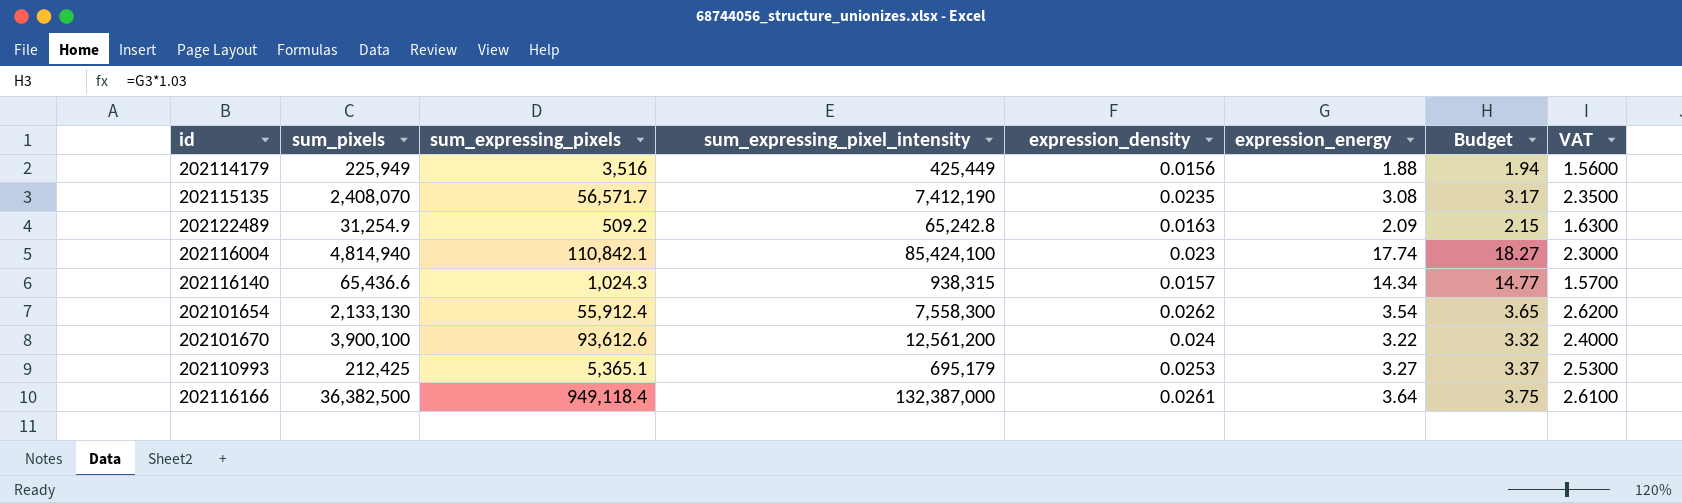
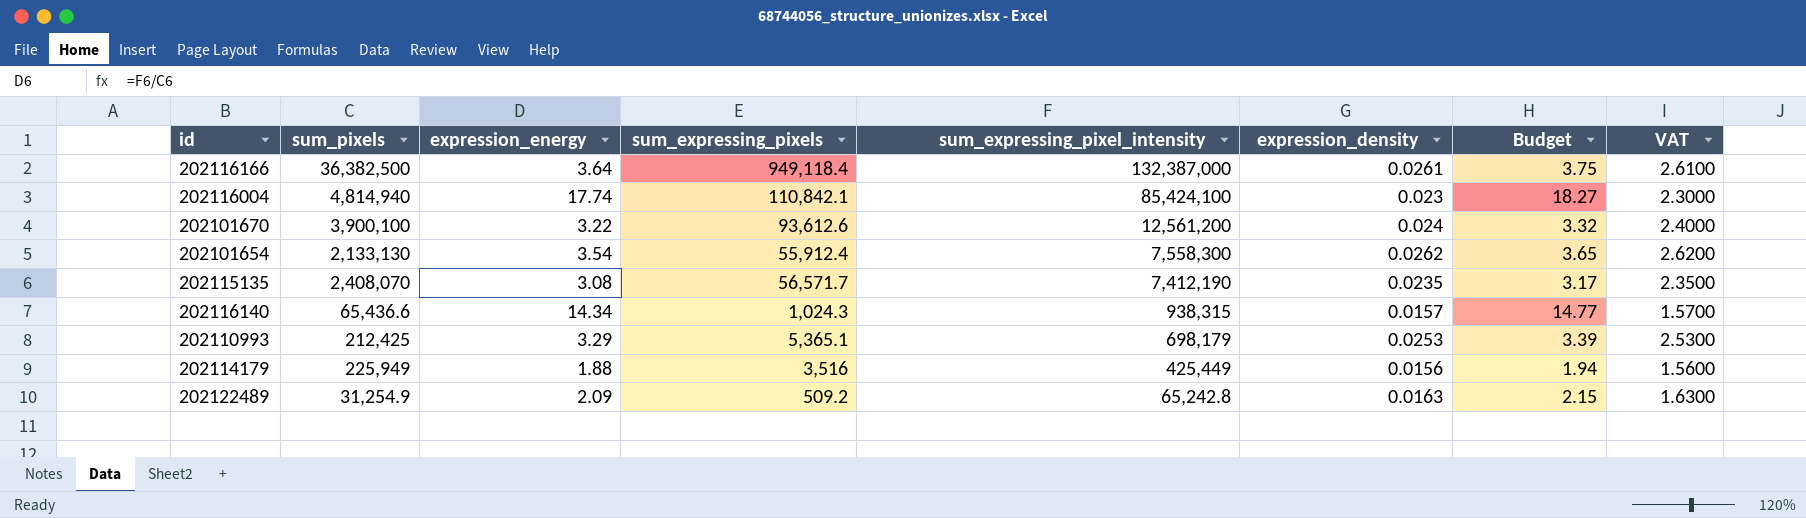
row order: none -> sum_expressing_pixel_intensity descending
column expression_energy | position: 6 -> 3
202110993 | expression_energy: 3.27 -> 3.29
202110993 | sum_expressing_pixel_intensity: 695,179 -> 698,179
202110993 | Budget: 3.37 -> 3.39

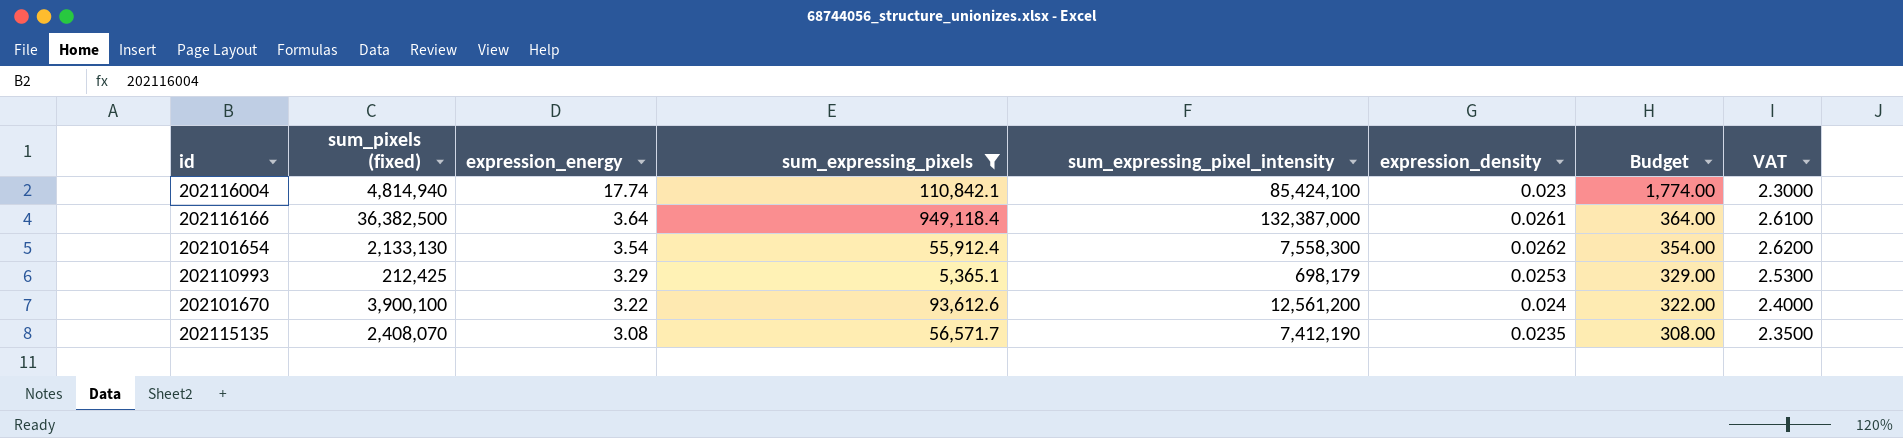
filter: none -> sum_expressing_pixels >= 5,365.1
row order: sum_expressing_pixel_intensity descending -> expression_energy descending
column name: sum_pixels -> sum_pixels (fixed)
column Budget | formula: [expression_energy] * 1.03 -> [expression_energy] * 100

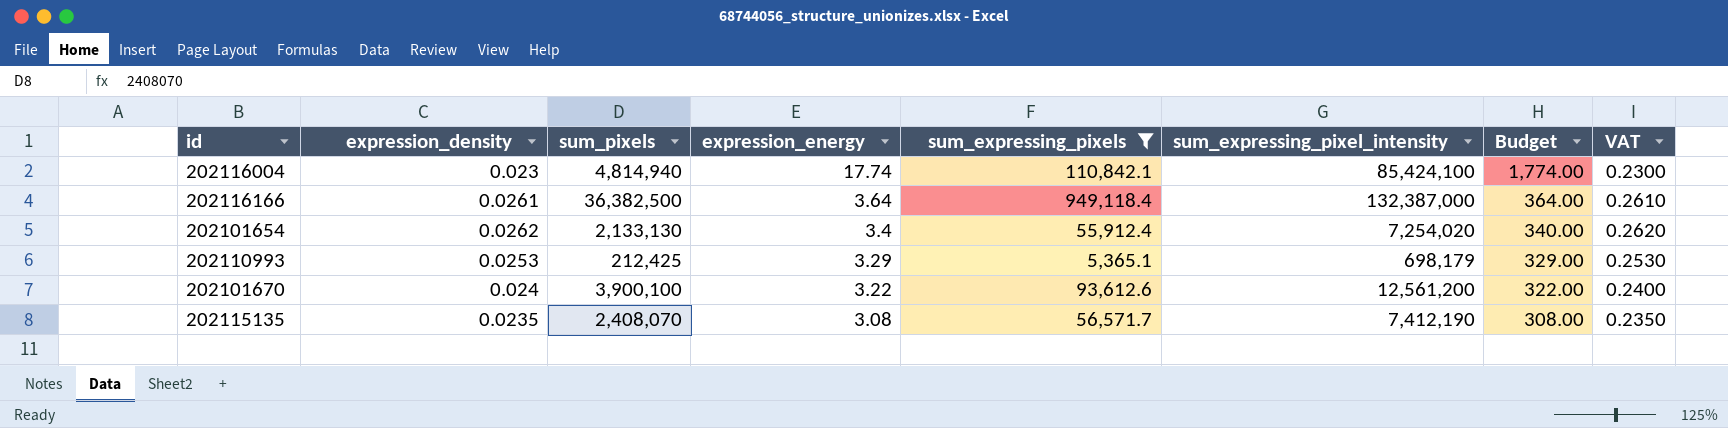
column expression_density | position: 6 -> 2
column name: sum_pixels (fixed) -> sum_pixels
column VAT | formula: [expression_density] * 100 -> [expression_density] * 10
202101654 | expression_energy: 3.54 -> 3.4
202101654 | sum_expressing_pixel_intensity: 7,558,300 -> 7,254,020
202101654 | Budget: 354.00 -> 340.00

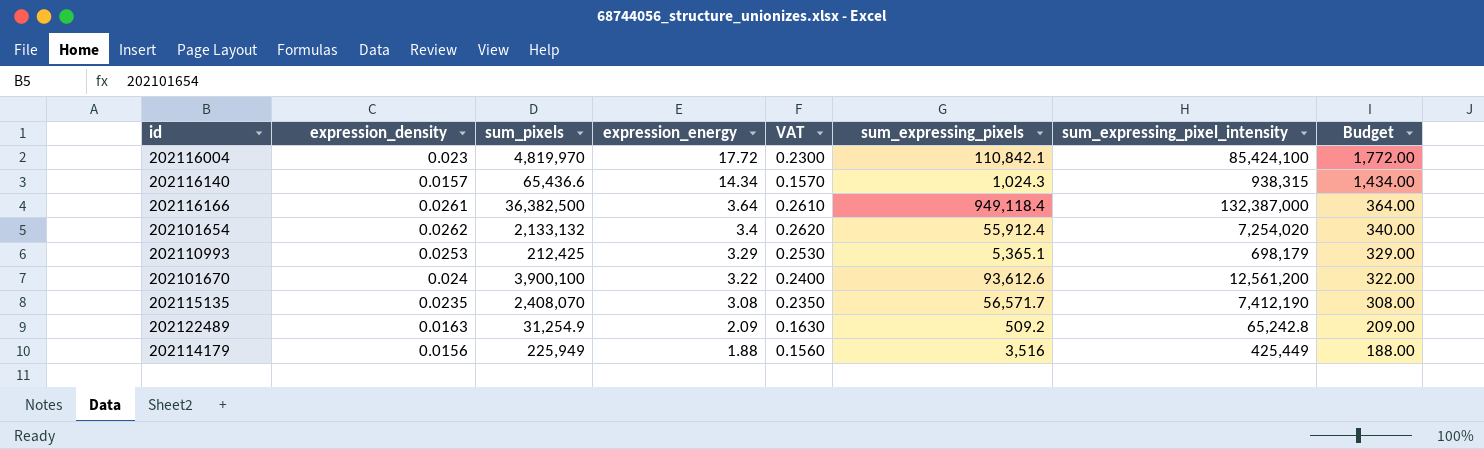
filter: sum_expressing_pixels >= 5,365.1 -> none
column VAT | position: 8 -> 5
202116004 | sum_pixels: 4,814,940 -> 4,819,970
202116004 | expression_energy: 17.74 -> 17.72
202116004 | Budget: 1,774.00 -> 1,772.00
202101654 | sum_pixels: 2,133,130 -> 2,133,132

